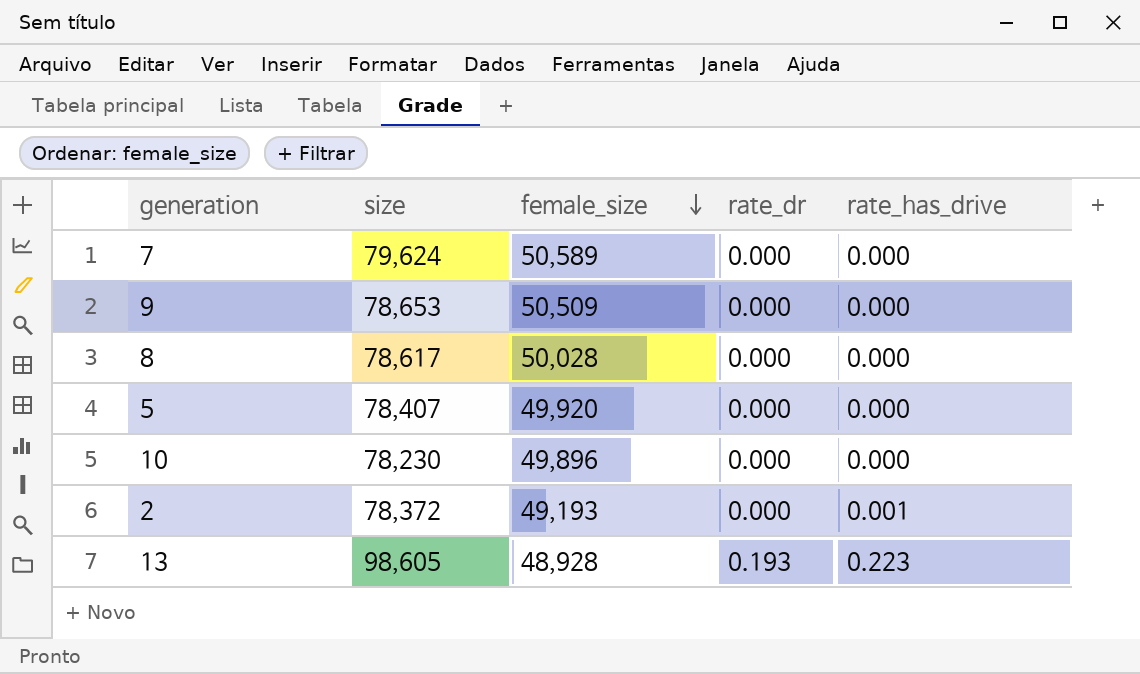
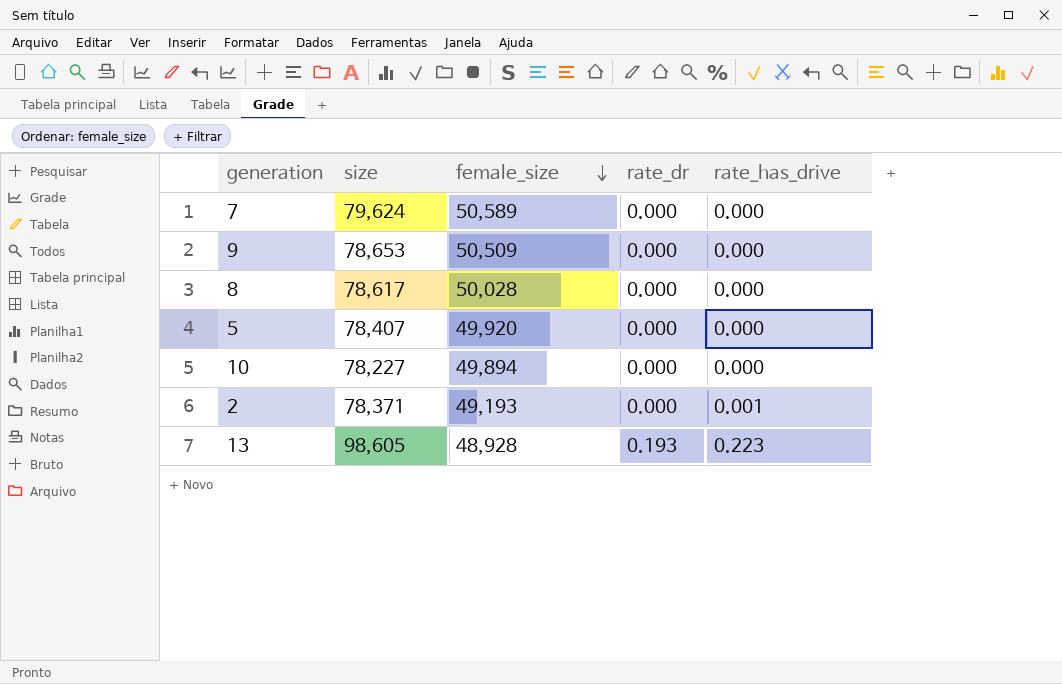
10 | size: 78,230 -> 78,227
10 | female_size: 49,896 -> 49,894
2 | size: 78,372 -> 78,371

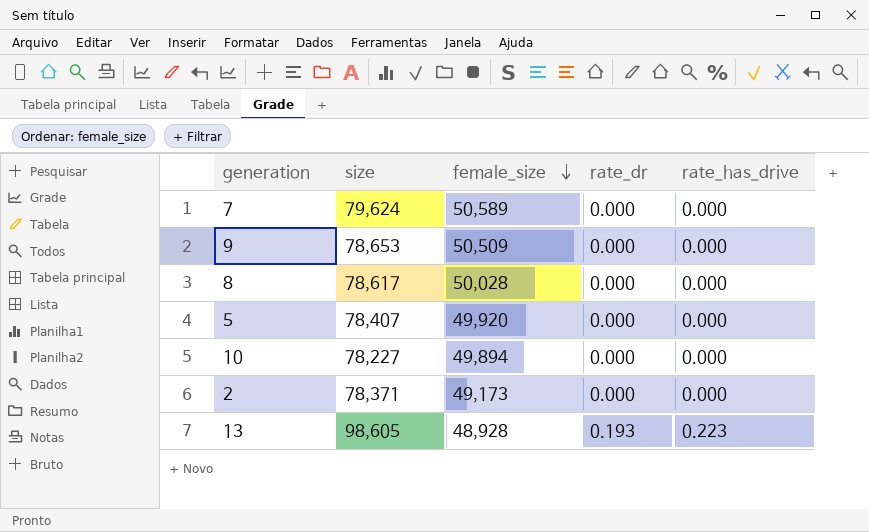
2 | female_size: 49,193 -> 49,173
2 | rate_has_drive: 0.001 -> 0.000

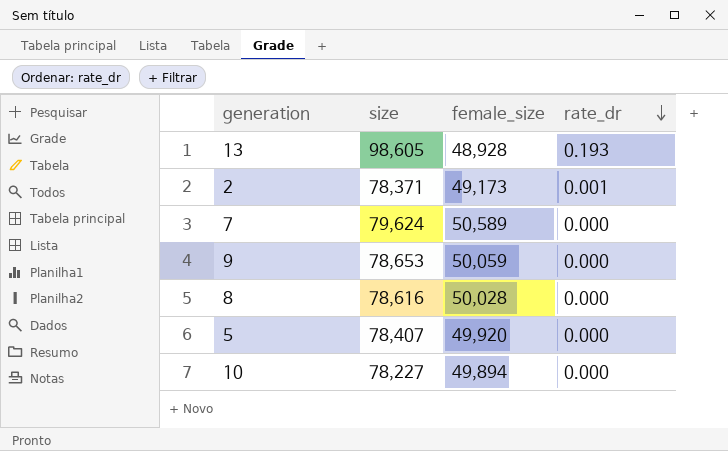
row order: female_size descending -> rate_dr descending
column rate_has_drive | position: 5 -> none
2 | rate_dr: 0.000 -> 0.001
9 | female_size: 50,509 -> 50,059
8 | size: 78,617 -> 78,616

